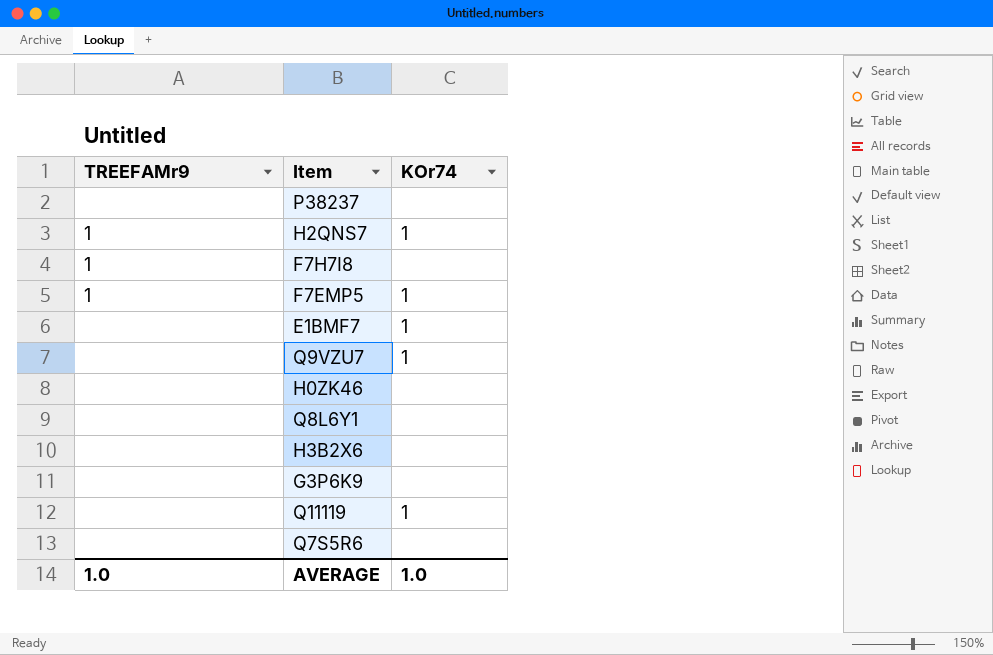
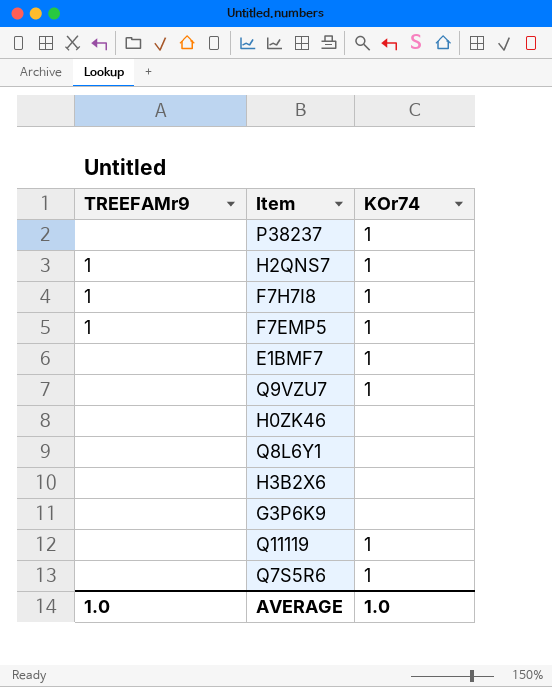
P38237 | KOr74: none -> 1
F7H7I8 | KOr74: none -> 1
Q7S5R6 | KOr74: none -> 1

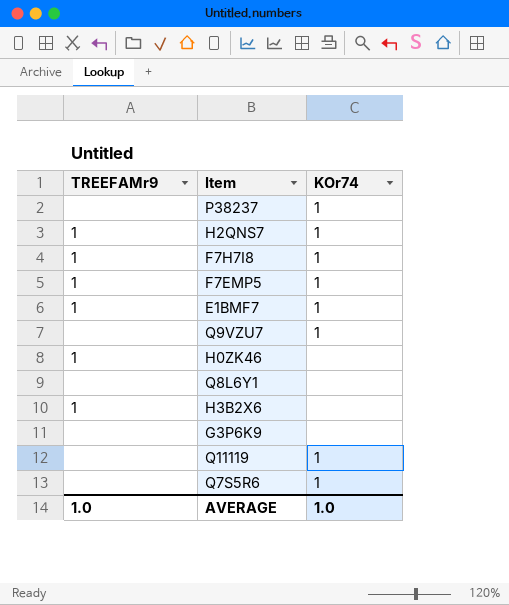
E1BMF7 | TREEFAMr9: none -> 1
H0ZK46 | TREEFAMr9: none -> 1
H3B2X6 | TREEFAMr9: none -> 1

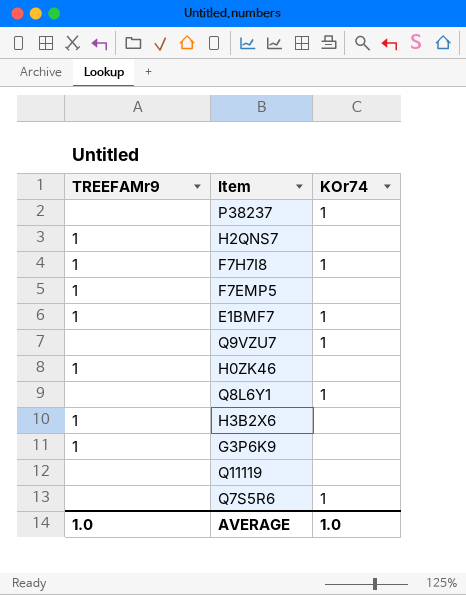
H2QNS7 | KOr74: 1 -> none
F7EMP5 | KOr74: 1 -> none
Q8L6Y1 | KOr74: none -> 1
G3P6K9 | TREEFAMr9: none -> 1
Q11119 | KOr74: 1 -> none

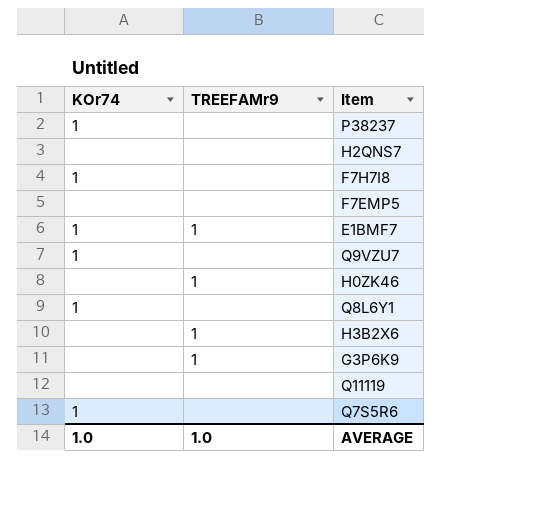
column KOr74 | position: 3 -> 1
H2QNS7 | TREEFAMr9: 1 -> none
F7H7I8 | TREEFAMr9: 1 -> none
F7EMP5 | TREEFAMr9: 1 -> none

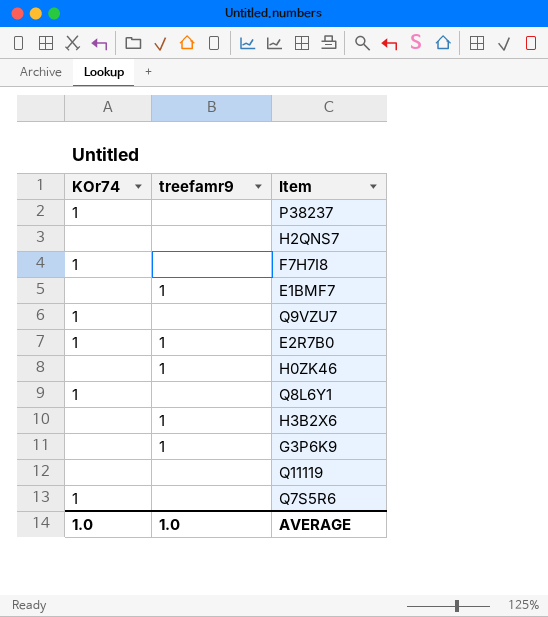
column name: TREEFAMr9 -> treefamr9
row F7EMP5: none | none -> none
E1BMF7 | KOr74: 1 -> none
row E2R7B0: none -> 1 | 1

